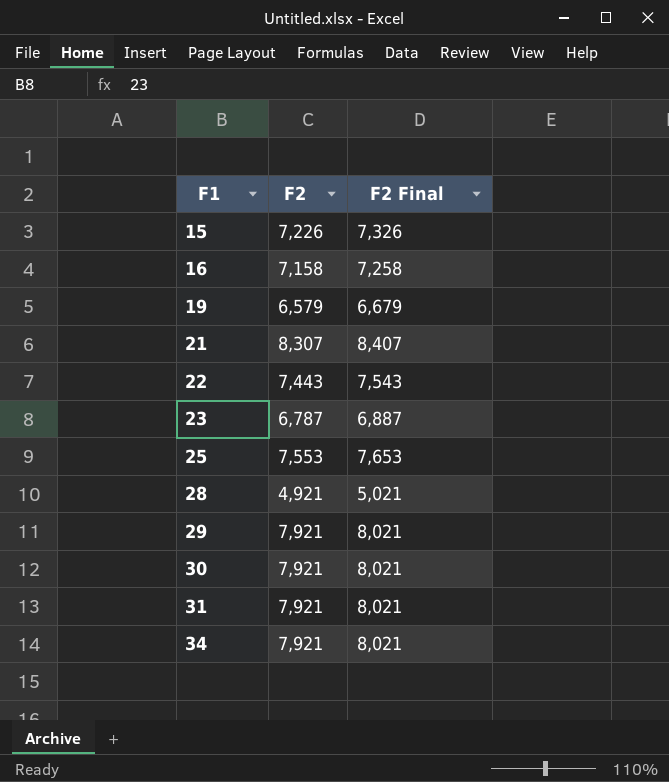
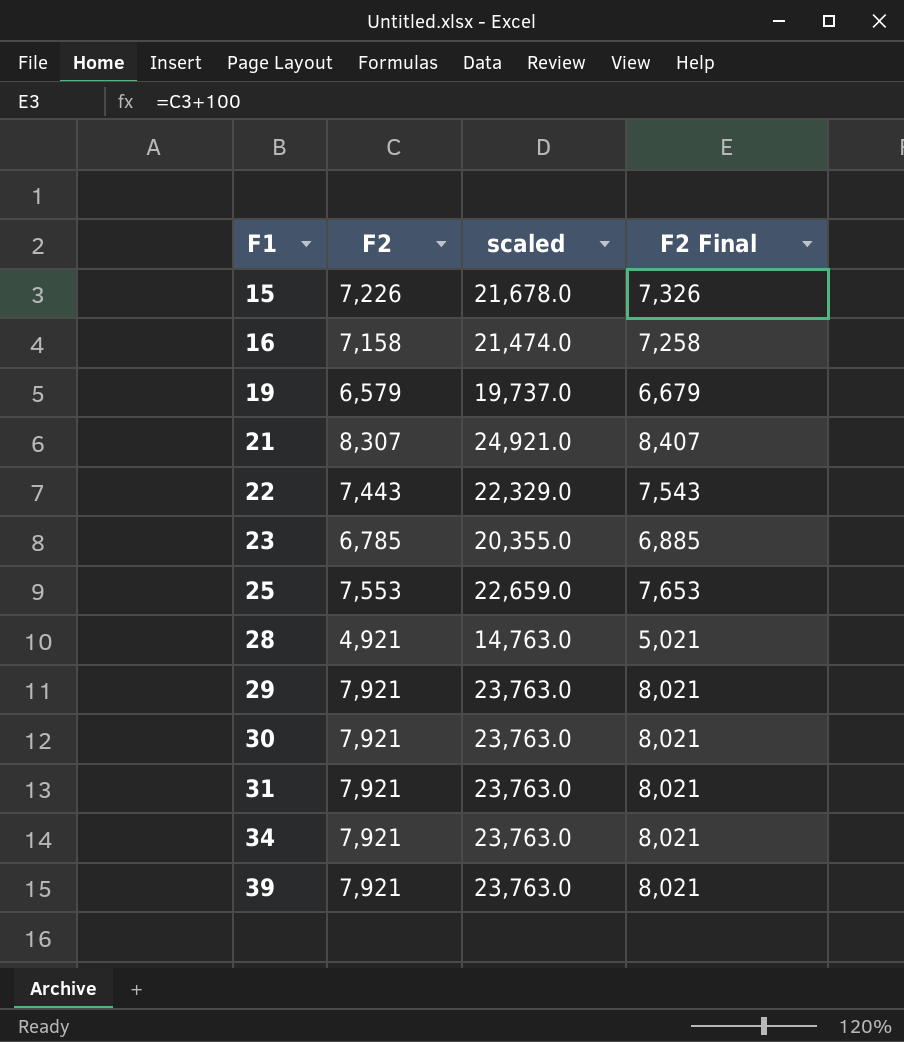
column scaled | formula: none -> [F2] * 3
23 | F2: 6,787 -> 6,785
23 | F2 Final: 6,887 -> 6,885
row 39: none -> 7,921 | 23,763.0 | 8,021

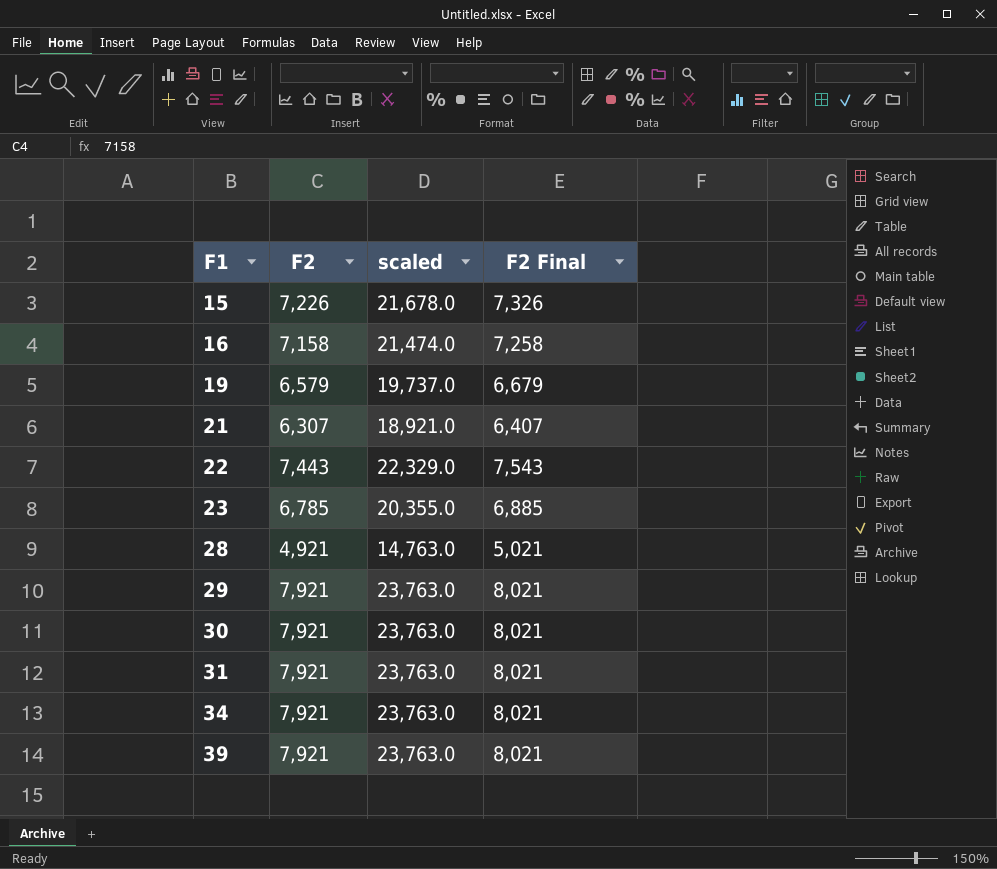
row 25: 7,553 | 22,659.0 | 7,653 -> none
21 | F2: 8,307 -> 6,307
21 | scaled: 24,921.0 -> 18,921.0
21 | F2 Final: 8,407 -> 6,407

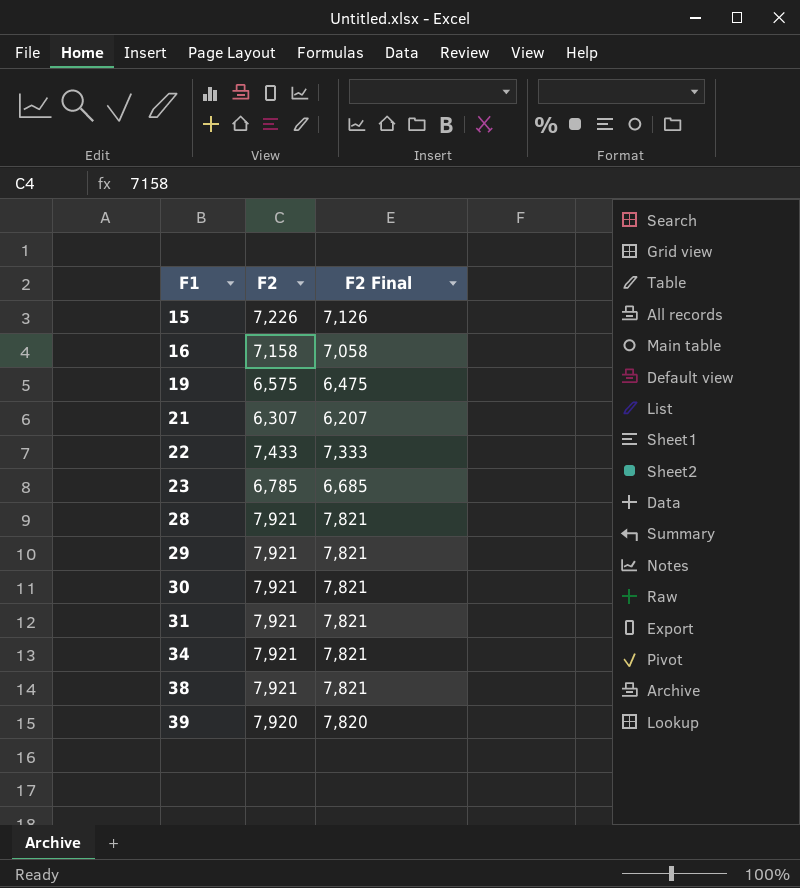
column scaled | formula: [F2] * 3 -> none
column F2 Final | formula: [F2] + 100 -> [F2] - 100
19 | F2: 6,579 -> 6,575
22 | F2: 7,443 -> 7,433
28 | F2: 4,921 -> 7,921
row 38: none -> 7,921 | 7,821
39 | F2: 7,921 -> 7,920

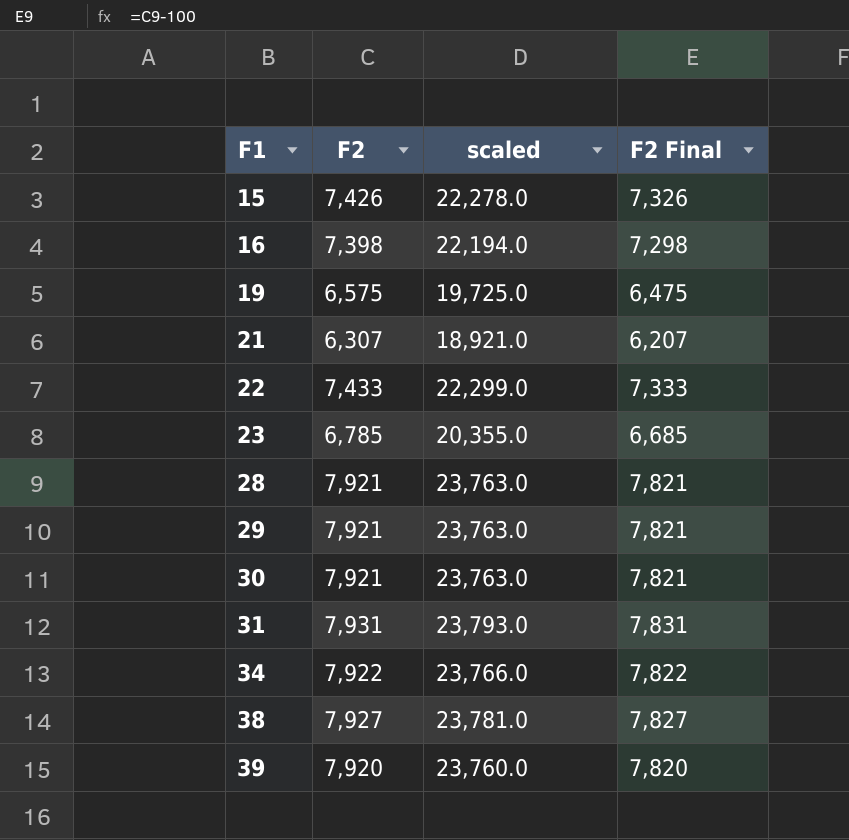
column scaled | formula: none -> [F2] * 3
15 | F2: 7,226 -> 7,426
15 | F2 Final: 7,126 -> 7,326
16 | F2: 7,158 -> 7,398
16 | F2 Final: 7,058 -> 7,298
31 | F2: 7,921 -> 7,931
31 | F2 Final: 7,821 -> 7,831
34 | F2: 7,921 -> 7,922
34 | F2 Final: 7,821 -> 7,822
38 | F2: 7,921 -> 7,927
38 | F2 Final: 7,821 -> 7,827

